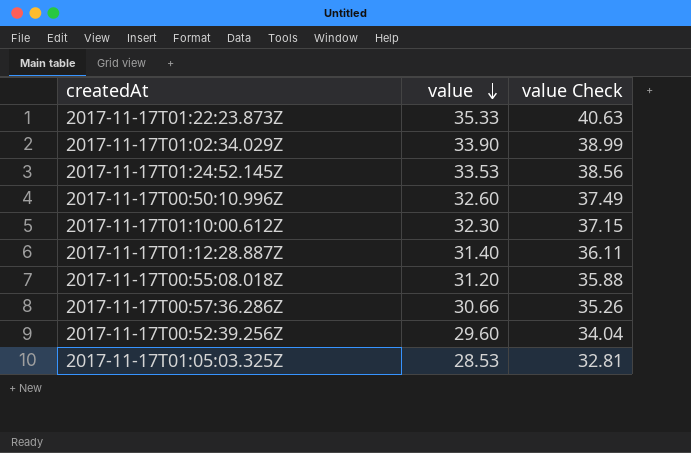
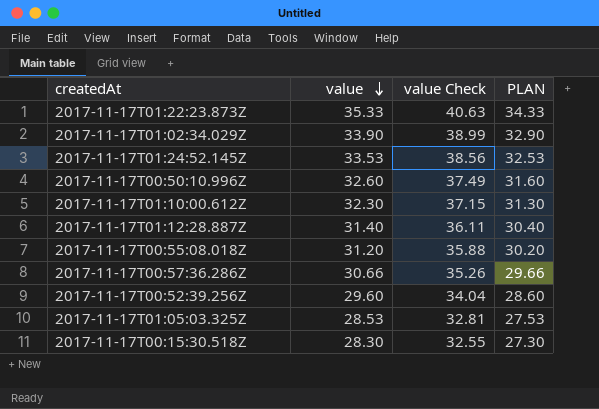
column PLAN | formula: none -> [value] - 1
row 2017-11-17T00:15:30.518Z: none -> 28.30 | 32.55 | 27.30

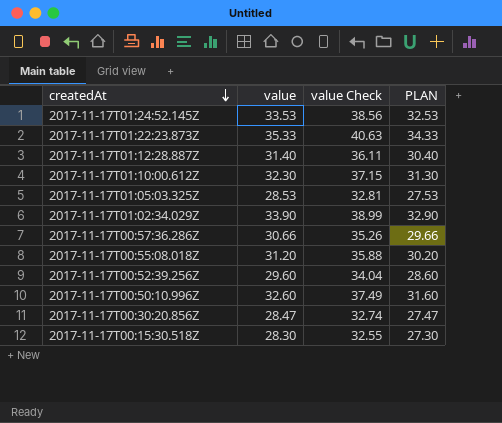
row order: value descending -> createdAt descending
row 2017-11-17T00:30:20.856Z: none -> 28.47 | 32.74 | 27.47

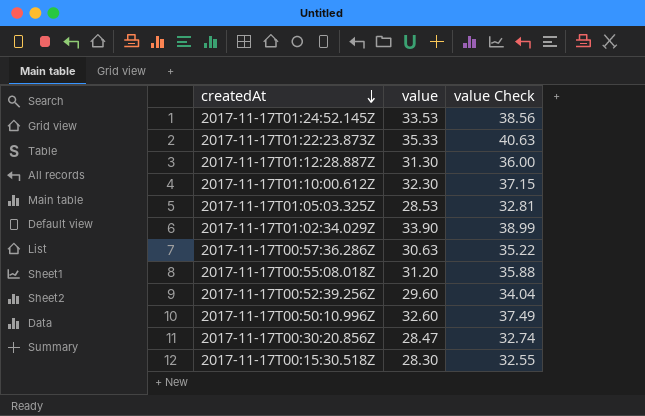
column PLAN | formula: [value] - 1 -> none
2017-11-17T01:12:28.887Z | value: 31.40 -> 31.30
2017-11-17T01:12:28.887Z | value Check: 36.11 -> 36.00
2017-11-17T00:57:36.286Z | value: 30.66 -> 30.63
2017-11-17T00:57:36.286Z | value Check: 35.26 -> 35.22

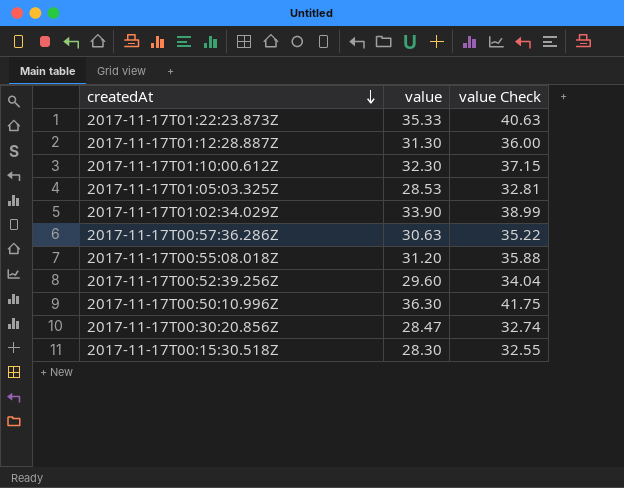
row 2017-11-17T01:24:52.145Z: 33.53 | 38.56 -> none
2017-11-17T00:50:10.996Z | value: 32.60 -> 36.30
2017-11-17T00:50:10.996Z | value Check: 37.49 -> 41.75

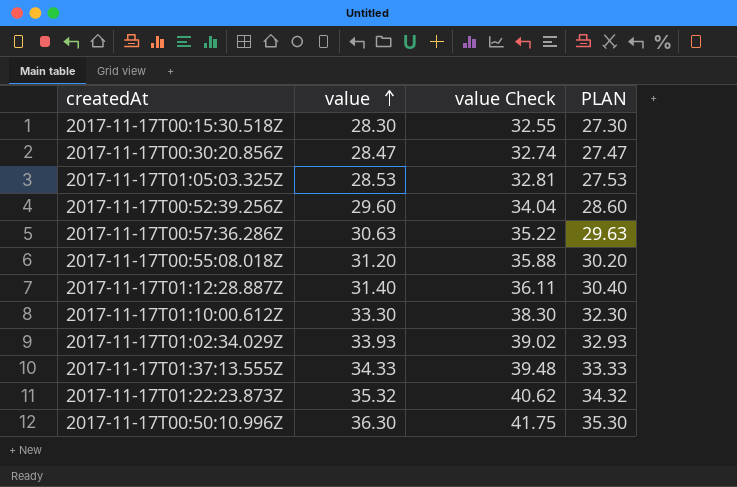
row order: createdAt descending -> value ascending
column PLAN | formula: none -> [value] - 1
2017-11-17T01:12:28.887Z | value: 31.30 -> 31.40
2017-11-17T01:12:28.887Z | value Check: 36.00 -> 36.11
2017-11-17T01:10:00.612Z | value: 32.30 -> 33.30
2017-11-17T01:10:00.612Z | value Check: 37.15 -> 38.30
2017-11-17T01:02:34.029Z | value: 33.90 -> 33.93
2017-11-17T01:02:34.029Z | value Check: 38.99 -> 39.02
row 2017-11-17T01:37:13.555Z: none -> 34.33 | 39.48 | 33.33
2017-11-17T01:22:23.873Z | value: 35.33 -> 35.32
2017-11-17T01:22:23.873Z | value Check: 40.63 -> 40.62

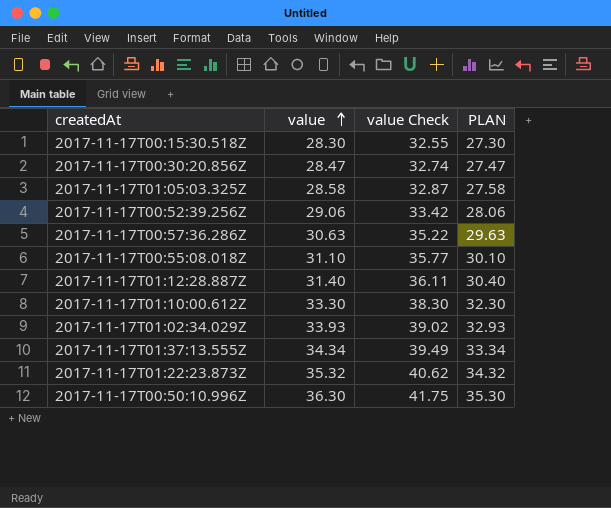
2017-11-17T01:05:03.325Z | value: 28.53 -> 28.58
2017-11-17T01:05:03.325Z | value Check: 32.81 -> 32.87
2017-11-17T01:05:03.325Z | PLAN: 27.53 -> 27.58
2017-11-17T00:52:39.256Z | value: 29.60 -> 29.06
2017-11-17T00:52:39.256Z | value Check: 34.04 -> 33.42
2017-11-17T00:52:39.256Z | PLAN: 28.60 -> 28.06
2017-11-17T00:55:08.018Z | value: 31.20 -> 31.10
2017-11-17T00:55:08.018Z | value Check: 35.88 -> 35.77
2017-11-17T00:55:08.018Z | PLAN: 30.20 -> 30.10
2017-11-17T01:37:13.555Z | value: 34.33 -> 34.34
2017-11-17T01:37:13.555Z | value Check: 39.48 -> 39.49
2017-11-17T01:37:13.555Z | PLAN: 33.33 -> 33.34

